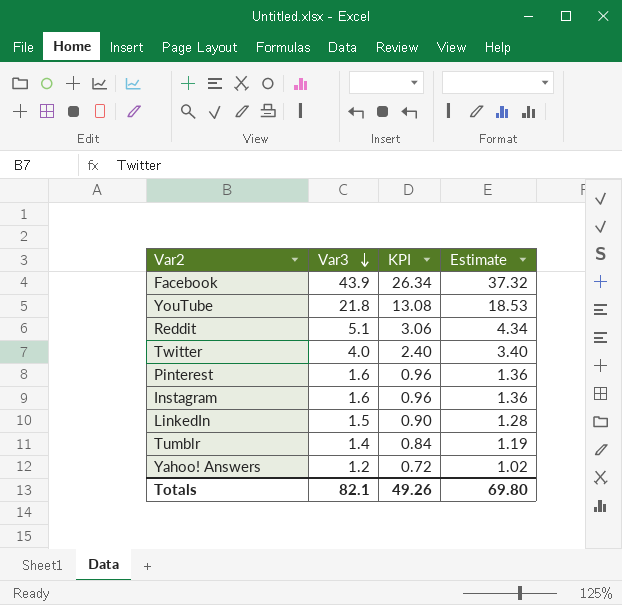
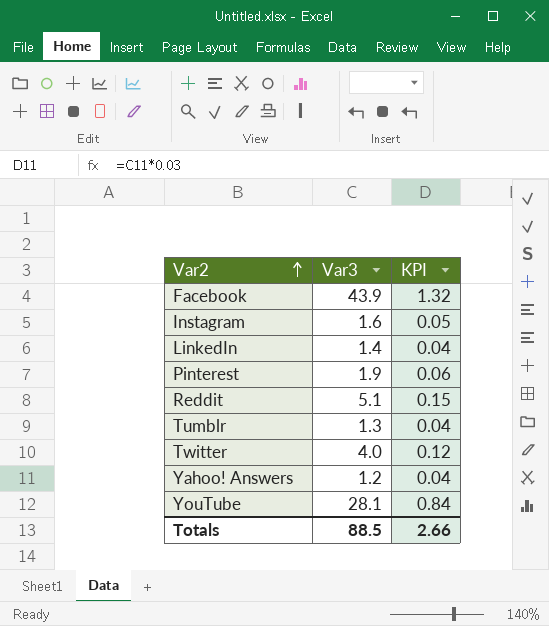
row order: Var3 descending -> Var2 ascending
column Estimate | formula: [Var3] * 0.85 -> none
column KPI | formula: [Var3] * 0.6 -> [Var3] * 0.03
LinkedIn | Var3: 1.5 -> 1.4
Pinterest | Var3: 1.6 -> 1.9
Tumblr | Var3: 1.4 -> 1.3
YouTube | Var3: 21.8 -> 28.1
Totals | Var3: 82.1 -> 88.5
Totals | KPI: 49.26 -> 2.66

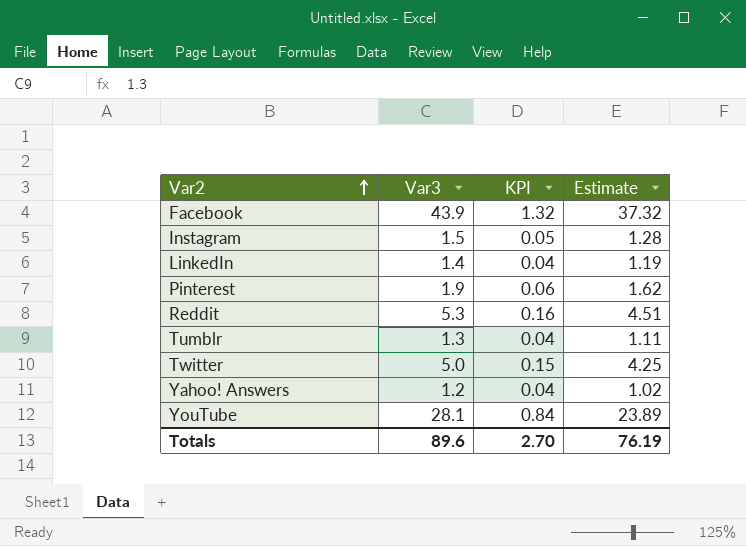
column Estimate | formula: none -> [Var3] * 0.85
Instagram | Var3: 1.6 -> 1.5
Reddit | Var3: 5.1 -> 5.3
Reddit | KPI: 0.15 -> 0.16
Twitter | Var3: 4.0 -> 5.0
Twitter | KPI: 0.12 -> 0.15
Totals | Var3: 88.5 -> 89.6
Totals | KPI: 2.66 -> 2.70

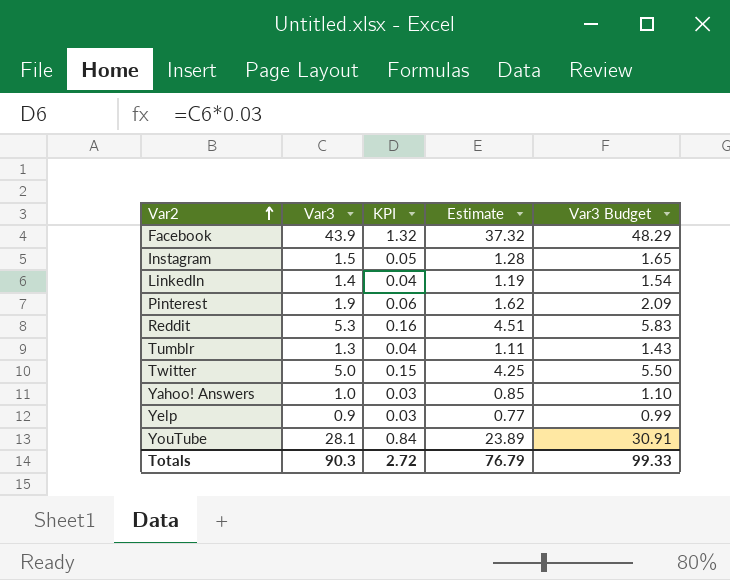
column Var3 Budget | formula: none -> [Var3] * 1.1
Yahoo! Answers | Var3: 1.2 -> 1.0
Yahoo! Answers | KPI: 0.04 -> 0.03
Yahoo! Answers | Estimate: 1.02 -> 0.85
row Yelp: none -> 0.9 | 0.03 | 0.77 | 0.99
Totals | Var3: 89.6 -> 90.3
Totals | KPI: 2.70 -> 2.72
Totals | Estimate: 76.19 -> 76.79

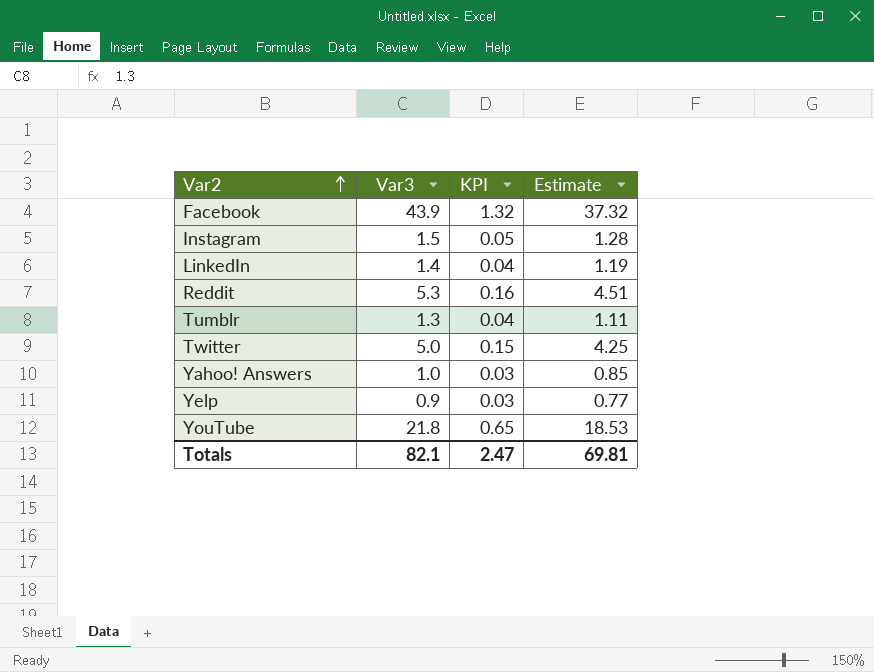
column Var3 Budget | formula: [Var3] * 1.1 -> none
row Pinterest: 1.9 | 0.06 | 1.62 | 2.09 -> none
YouTube | Var3: 28.1 -> 21.8
YouTube | KPI: 0.84 -> 0.65
YouTube | Estimate: 23.89 -> 18.53
Totals | Var3: 90.3 -> 82.1
Totals | KPI: 2.72 -> 2.47
Totals | Estimate: 76.79 -> 69.81

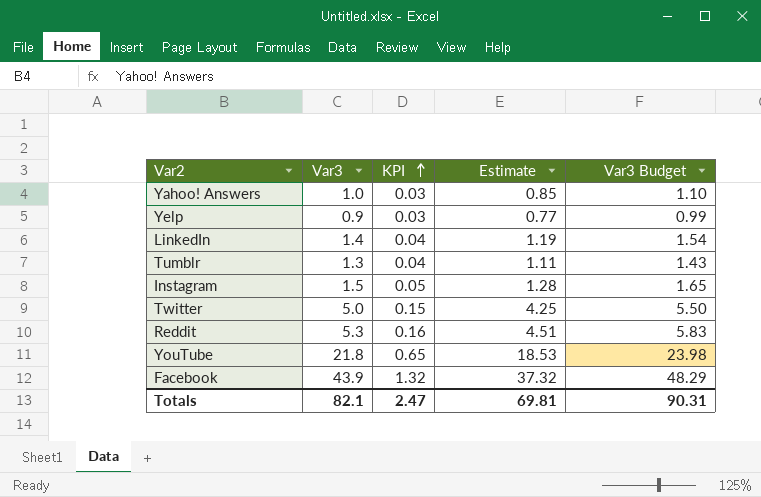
row order: Var2 ascending -> KPI ascending
column Var3 Budget | formula: none -> [Var3] * 1.1

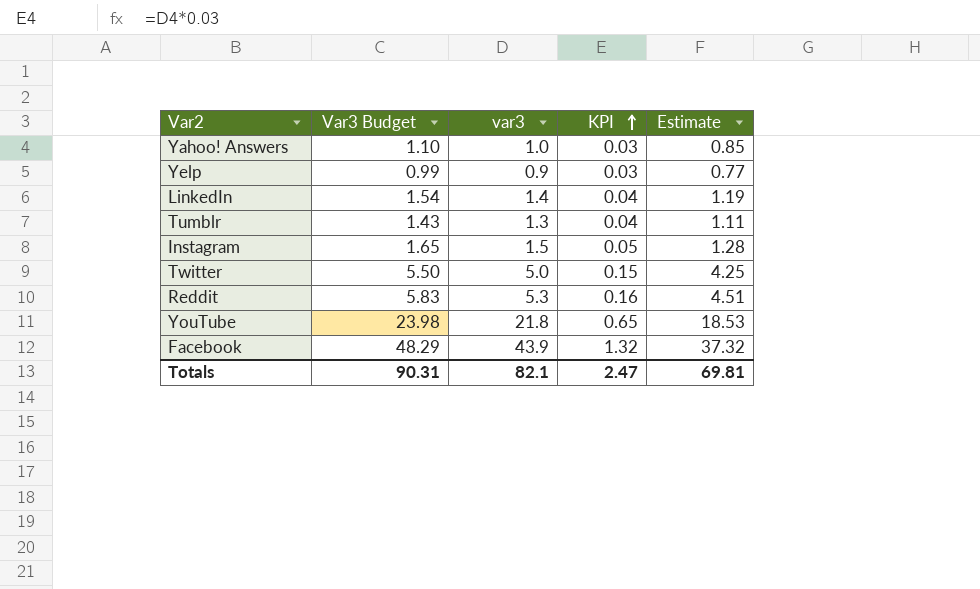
column Var3 Budget | position: 5 -> 2
column name: Var3 -> var3

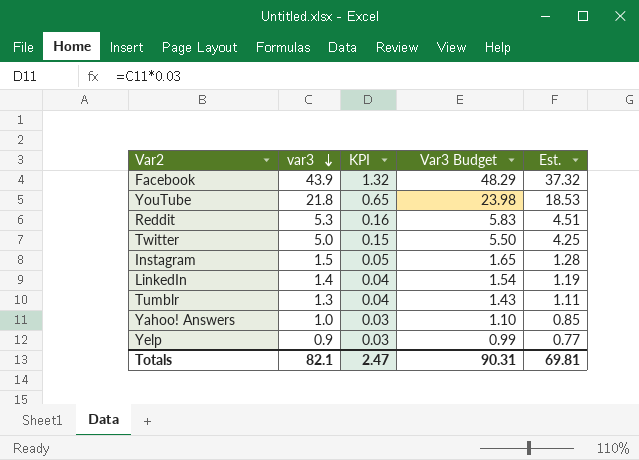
row order: KPI ascending -> var3 descending
column Var3 Budget | position: 2 -> 4
column name: Estimate -> Est.

